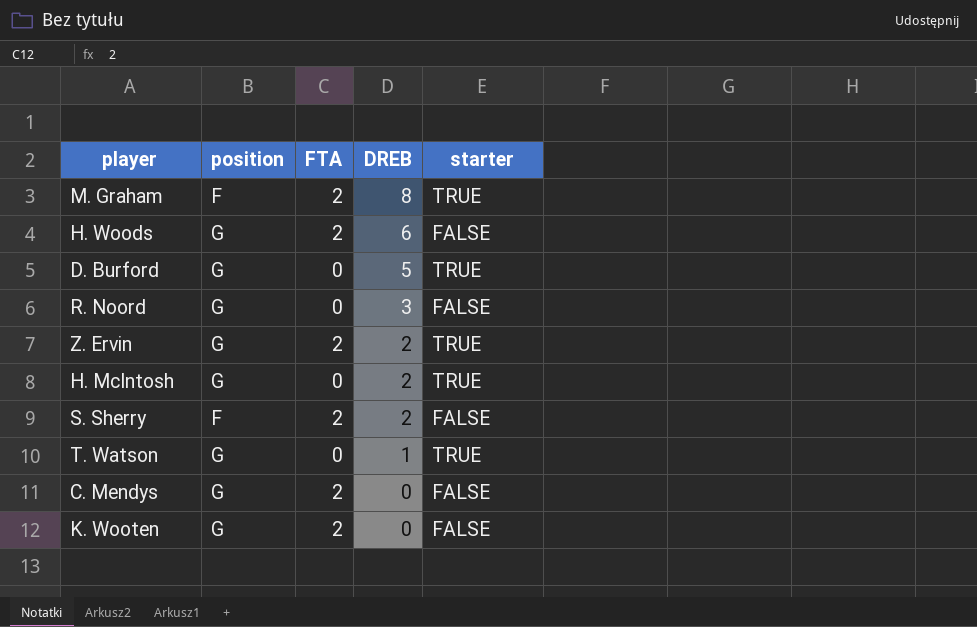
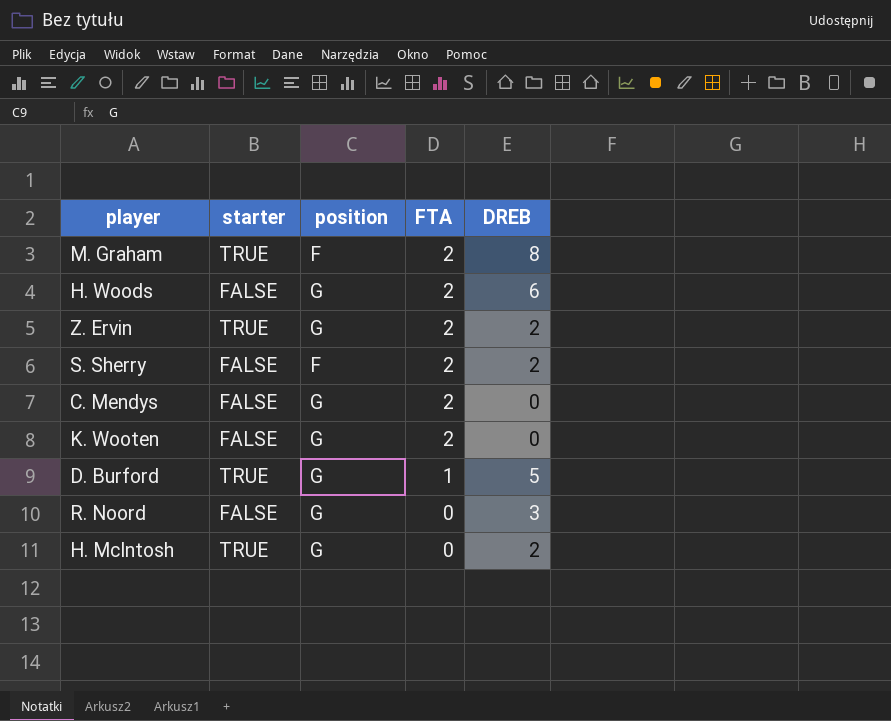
row order: DREB descending -> FTA descending
column starter | position: 5 -> 2
row T. Watson: G | 0 | 1 | TRUE -> none
D. Burford | FTA: 0 -> 1

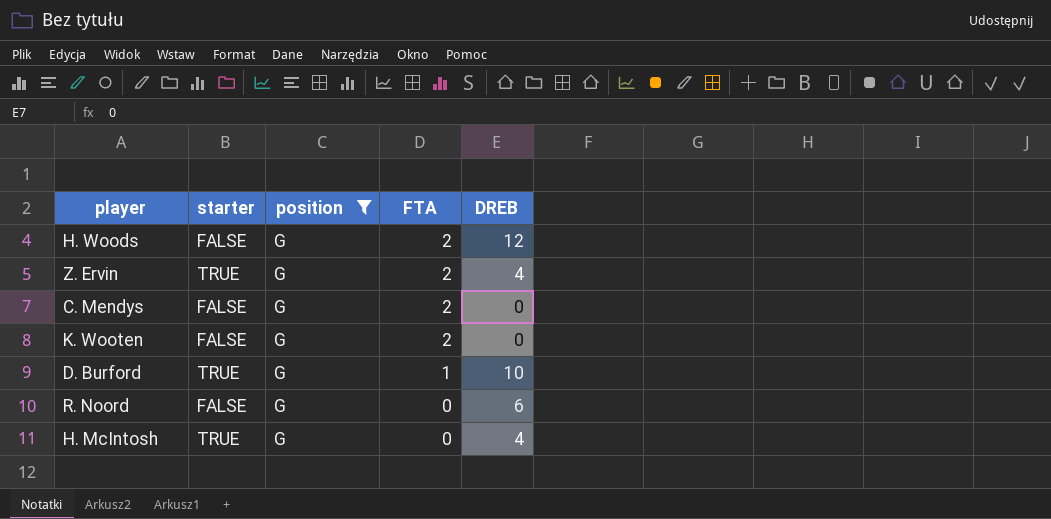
filter: none -> position = G
H. Woods | DREB: 6 -> 12
Z. Ervin | DREB: 2 -> 4
D. Burford | DREB: 5 -> 10
R. Noord | DREB: 3 -> 6
H. McIntosh | DREB: 2 -> 4

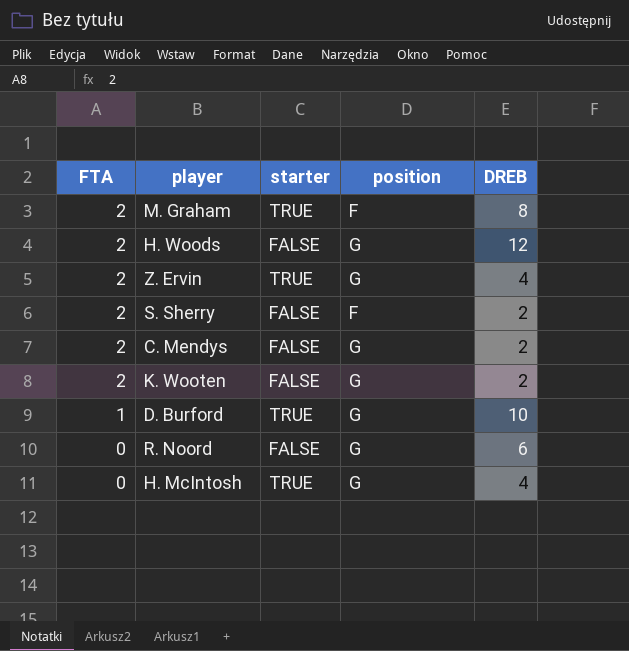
filter: position = G -> none
column FTA | position: 4 -> 1
C. Mendys | DREB: 0 -> 2
K. Wooten | DREB: 0 -> 2

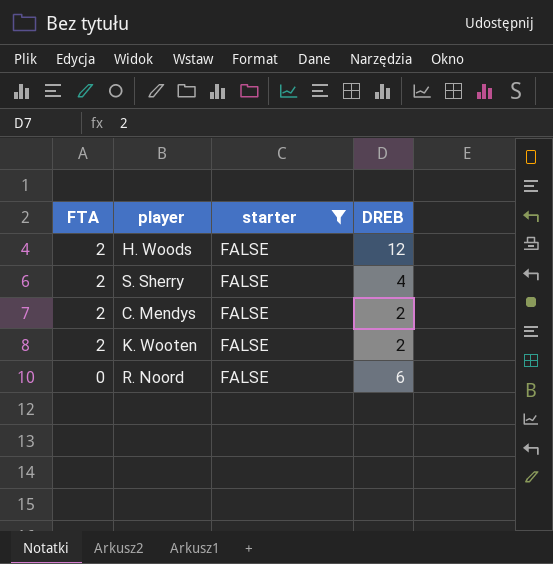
filter: none -> starter = FALSE
column position | position: 4 -> none
S. Sherry | DREB: 2 -> 4

